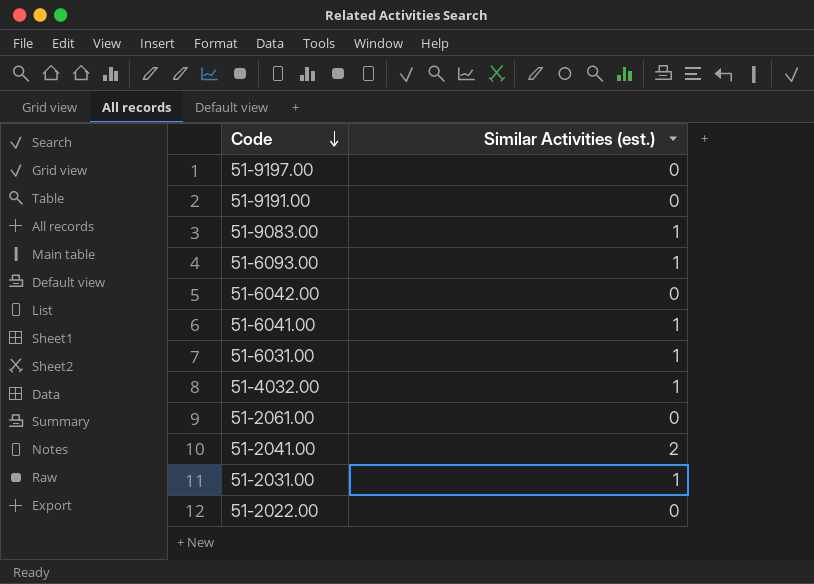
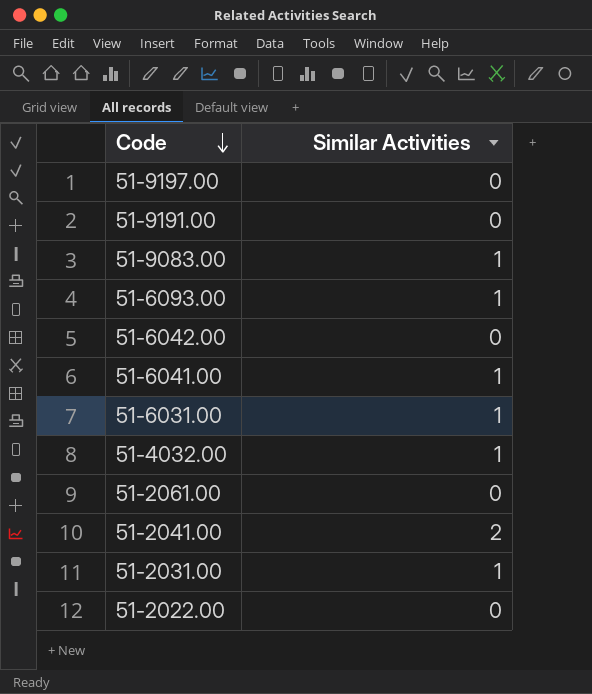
column name: Similar Activities (est.) -> Similar Activities

